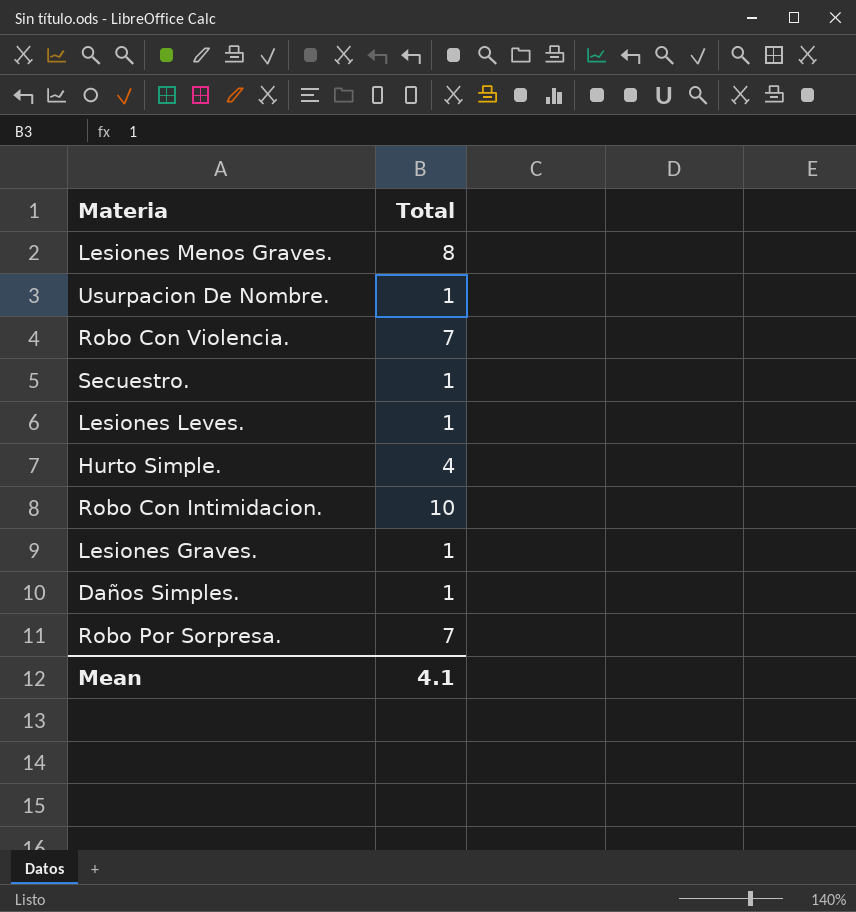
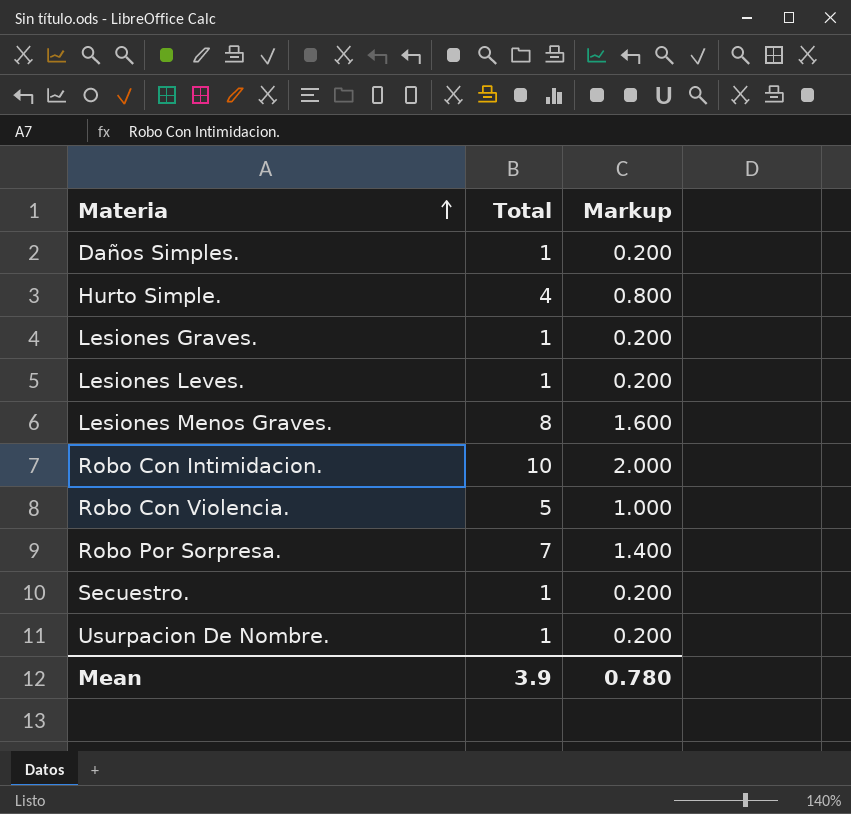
row order: none -> Materia ascending
column Markup | formula: none -> [Total] * 0.2
Robo Con Violencia. | Total: 7 -> 5
Mean | Total: 4.1 -> 3.9

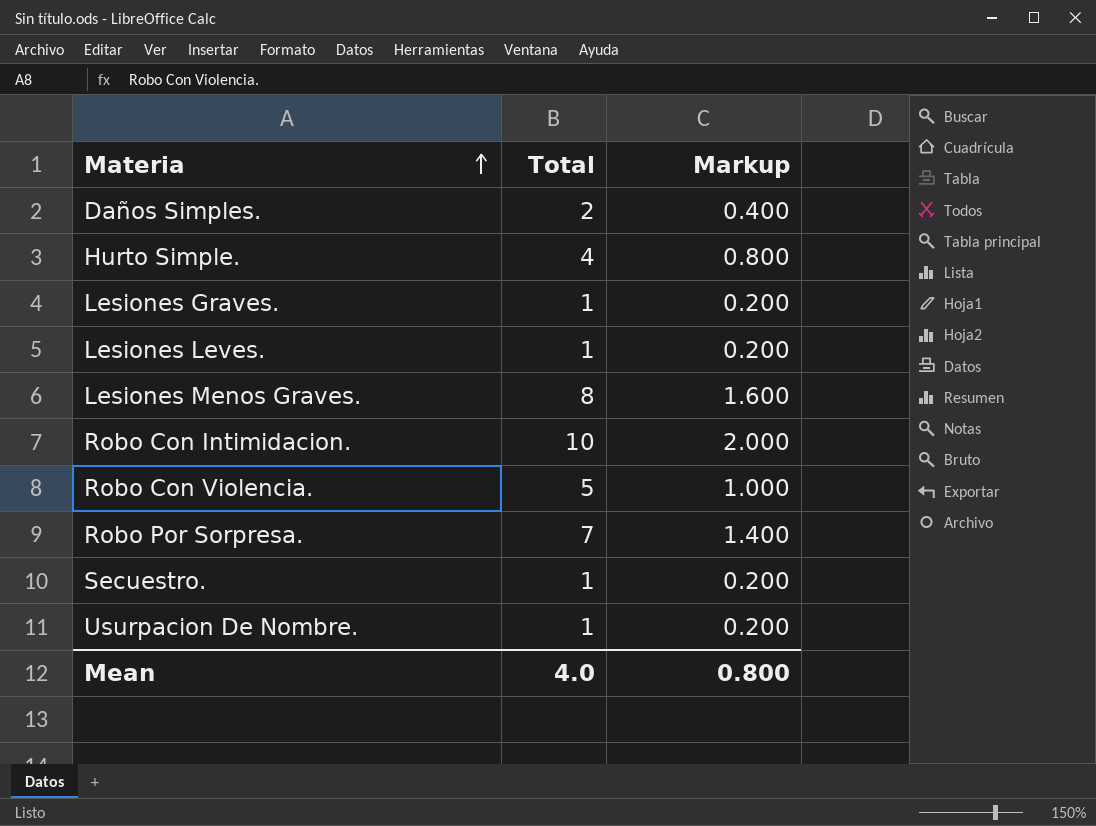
Daños Simples. | Total: 1 -> 2
Daños Simples. | Markup: 0.200 -> 0.400
Mean | Total: 3.9 -> 4.0
Mean | Markup: 0.780 -> 0.800

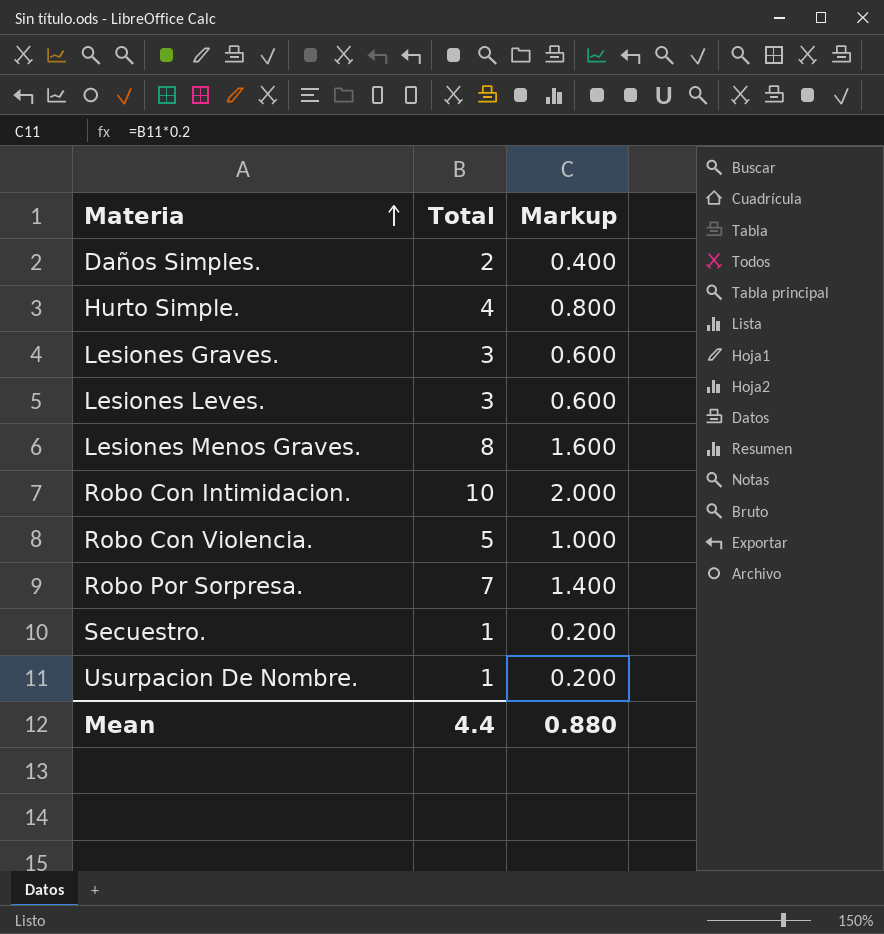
Lesiones Graves. | Total: 1 -> 3
Lesiones Graves. | Markup: 0.200 -> 0.600
Lesiones Leves. | Total: 1 -> 3
Lesiones Leves. | Markup: 0.200 -> 0.600
Mean | Total: 4.0 -> 4.4
Mean | Markup: 0.800 -> 0.880

